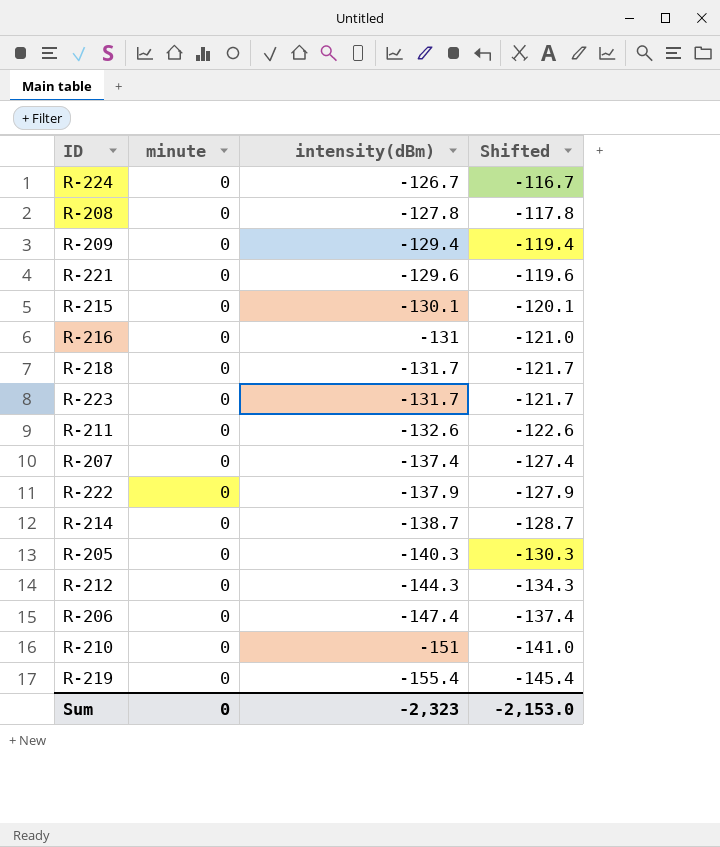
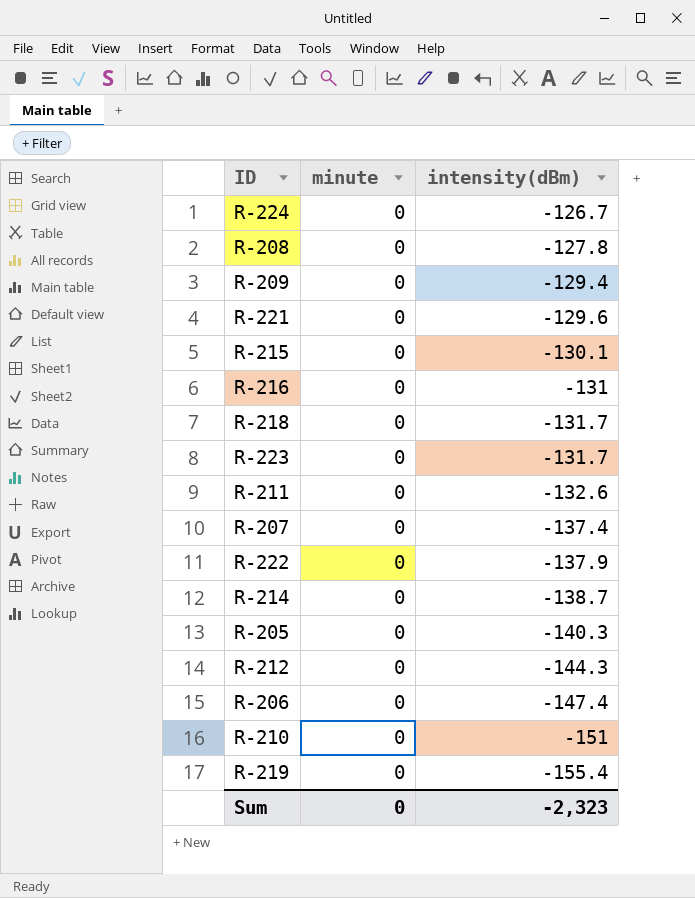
column Shifted | formula: [intensity(dBm)] + 10 -> none

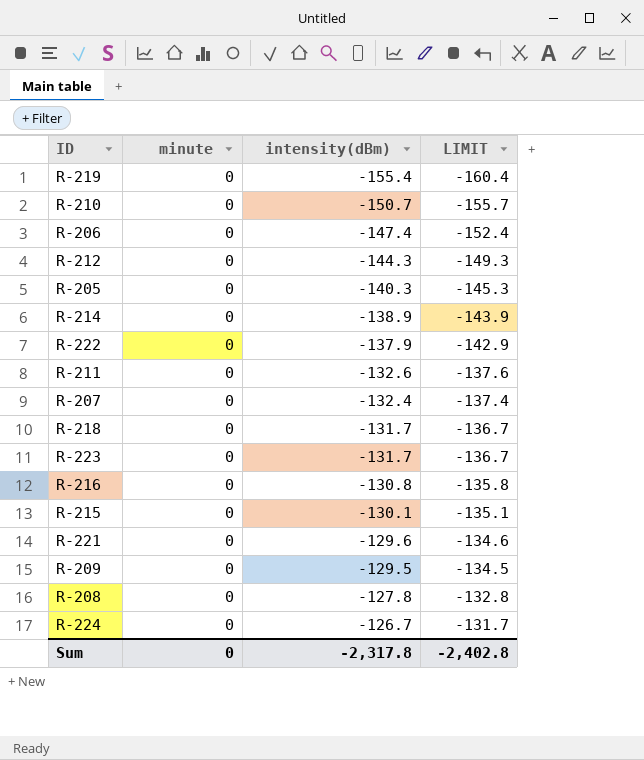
row order: intensity(dBm) descending -> intensity(dBm) ascending
column LIMIT | formula: none -> [intensity(dBm)] - 5
R-210 | intensity(dBm): -151 -> -150.7
R-214 | intensity(dBm): -138.7 -> -138.9
R-207 | intensity(dBm): -137.4 -> -132.4
R-216 | intensity(dBm): -131 -> -130.8
R-209 | intensity(dBm): -129.4 -> -129.5
Sum | intensity(dBm): -2,323 -> -2,317.8

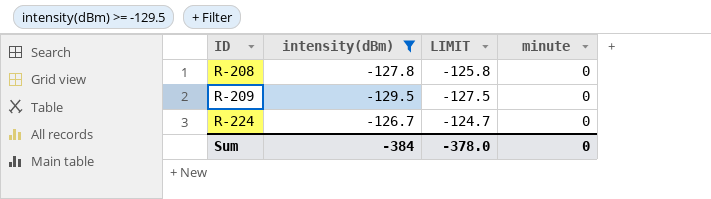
filter: none -> intensity(dBm) >= -129.5
row order: intensity(dBm) ascending -> ID ascending
column LIMIT | formula: [intensity(dBm)] - 5 -> [intensity(dBm)] + 2
column minute | position: 2 -> 4
Sum | intensity(dBm): -2,317.8 -> -384
Sum | LIMIT: -2,402.8 -> -378.0

